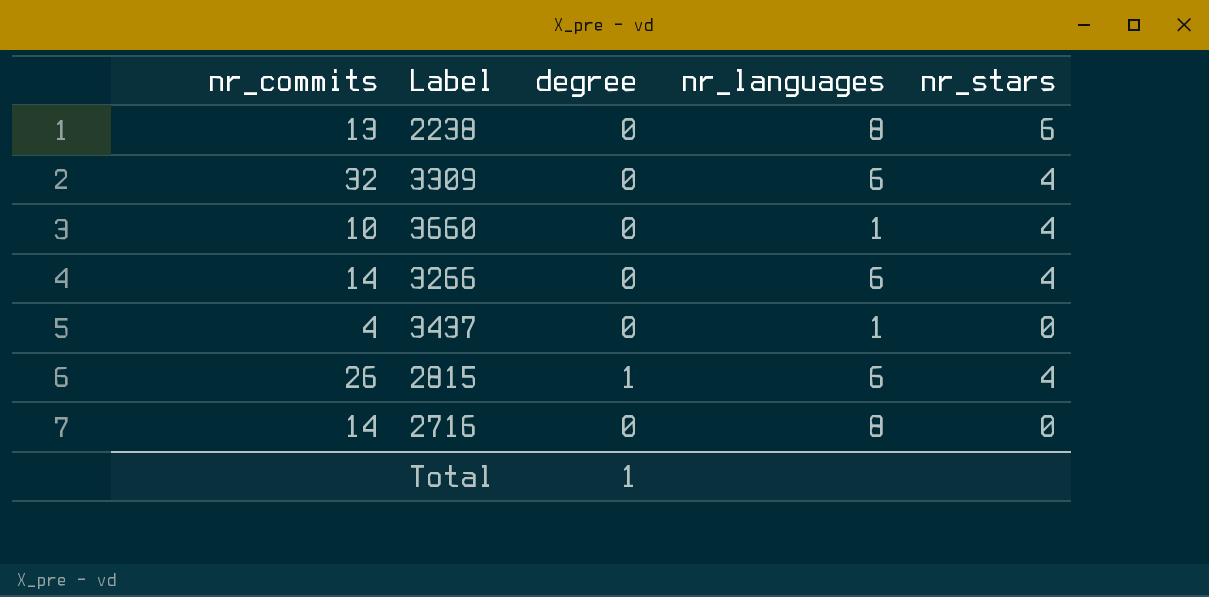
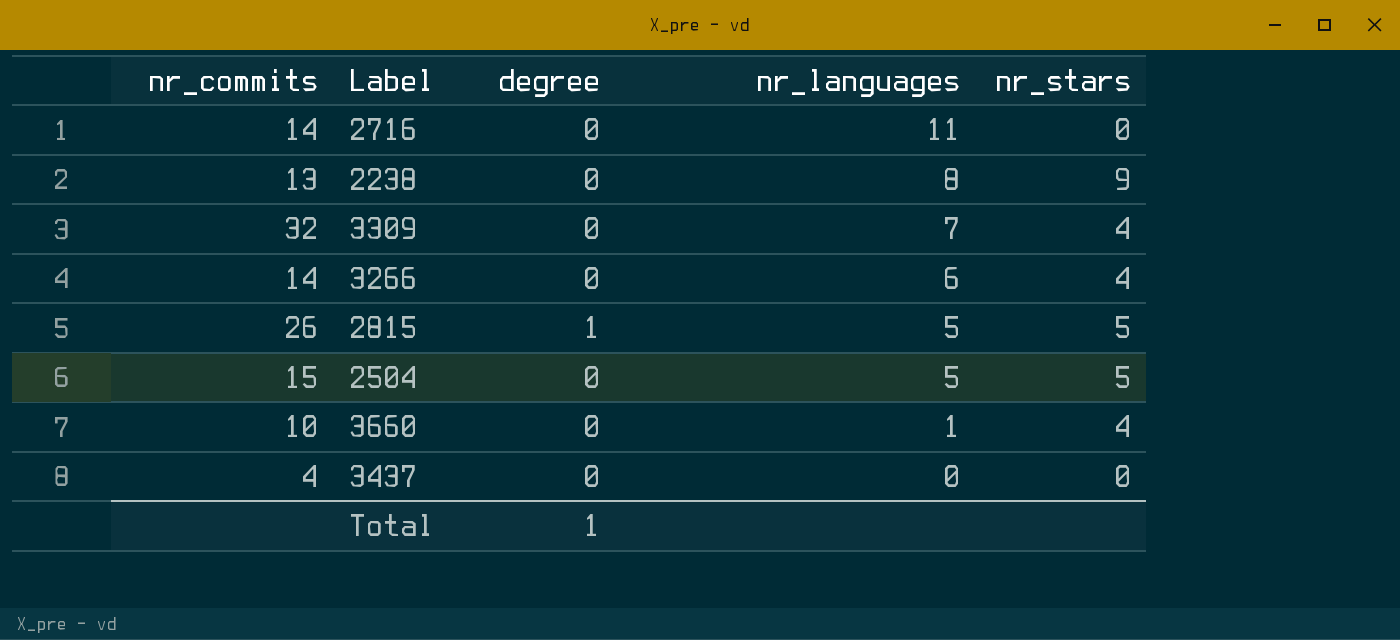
row order: none -> nr_languages descending
2716 | nr_languages: 8 -> 11
2238 | nr_stars: 6 -> 9
3309 | nr_languages: 6 -> 7
2815 | nr_languages: 6 -> 5
2815 | nr_stars: 4 -> 5
row 2504: none -> 15 | 0 | 5 | 5
3437 | nr_languages: 1 -> 0

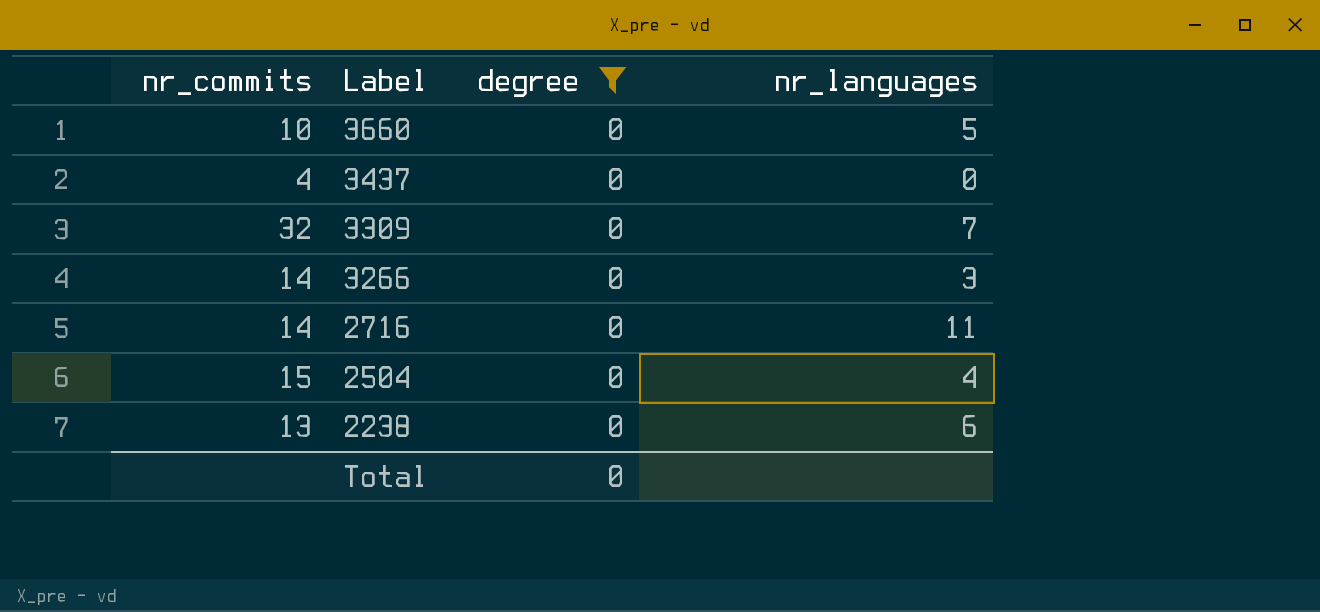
filter: none -> degree = 0
row order: nr_languages descending -> Label descending
column nr_stars | position: 5 -> none
3660 | nr_languages: 1 -> 5
3266 | nr_languages: 6 -> 3
2504 | nr_languages: 5 -> 4
2238 | nr_languages: 8 -> 6
Total | degree: 1 -> 0

